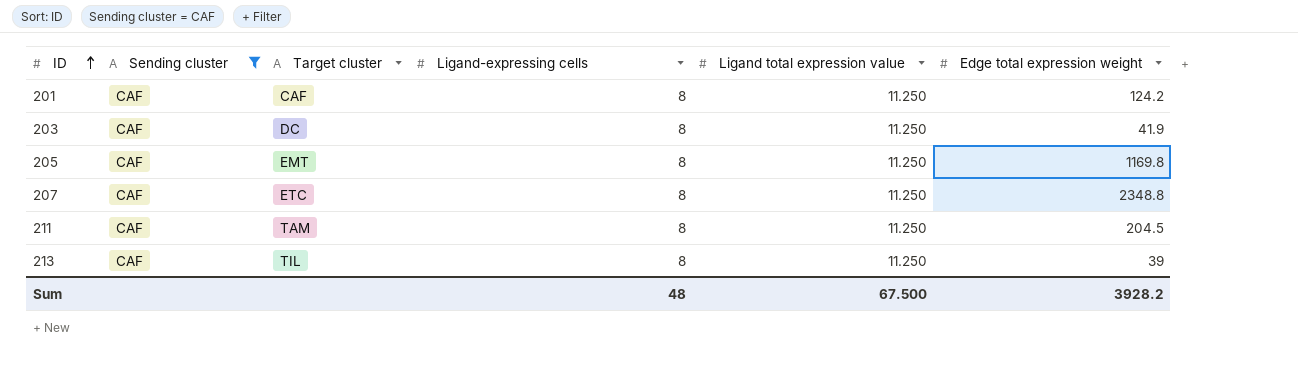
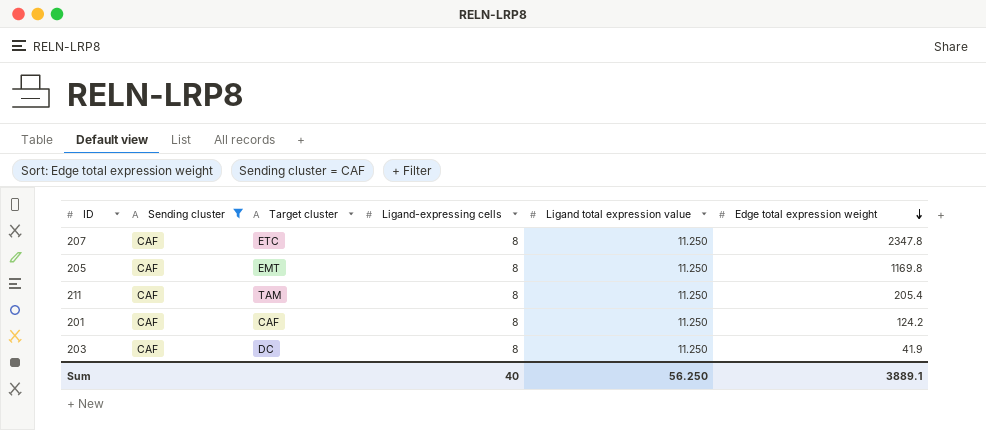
row order: ID ascending -> Edge total expression weight descending
row 213: CAF | TIL | 8 | 11.250 | 39 -> none
207 | Edge total expression weight: 2348.8 -> 2347.8
211 | Edge total expression weight: 204.5 -> 205.4
Sum | Ligand-expressing cells: 48 -> 40
Sum | Ligand total expression value: 67.500 -> 56.250
Sum | Edge total expression weight: 3928.2 -> 3889.1

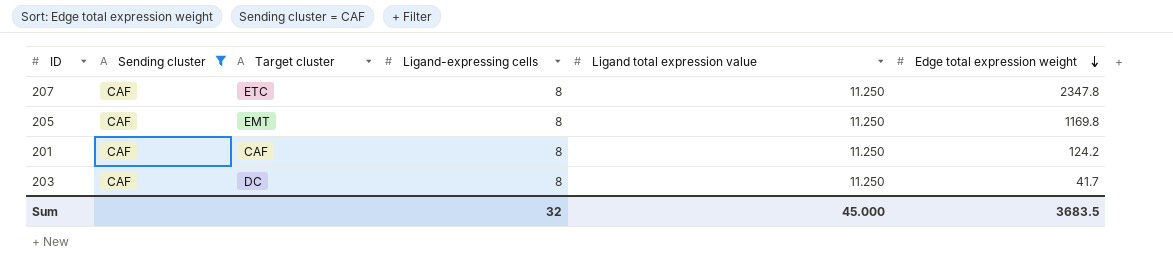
row 211: CAF | TAM | 8 | 11.250 | 205.4 -> none
203 | Edge total expression weight: 41.9 -> 41.7
Sum | Ligand-expressing cells: 40 -> 32
Sum | Ligand total expression value: 56.250 -> 45.000
Sum | Edge total expression weight: 3889.1 -> 3683.5

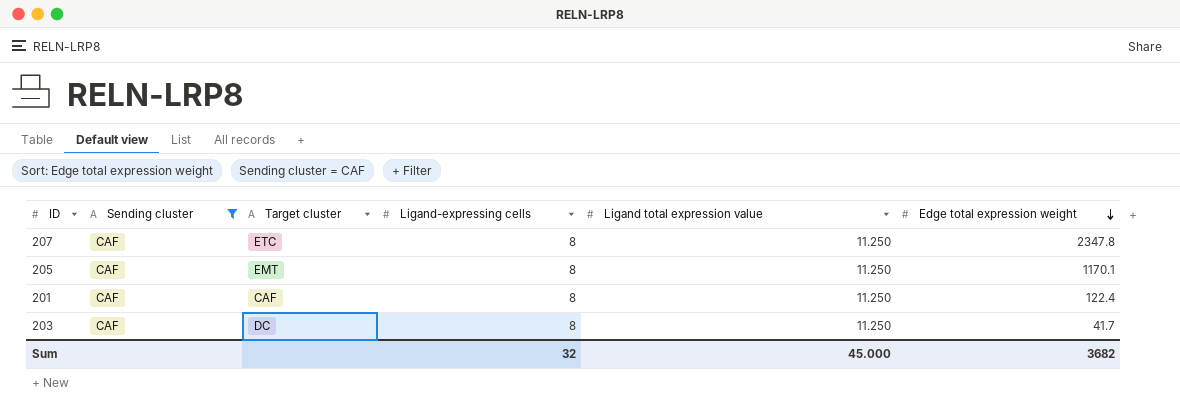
205 | Edge total expression weight: 1169.8 -> 1170.1
201 | Edge total expression weight: 124.2 -> 122.4
Sum | Edge total expression weight: 3683.5 -> 3682

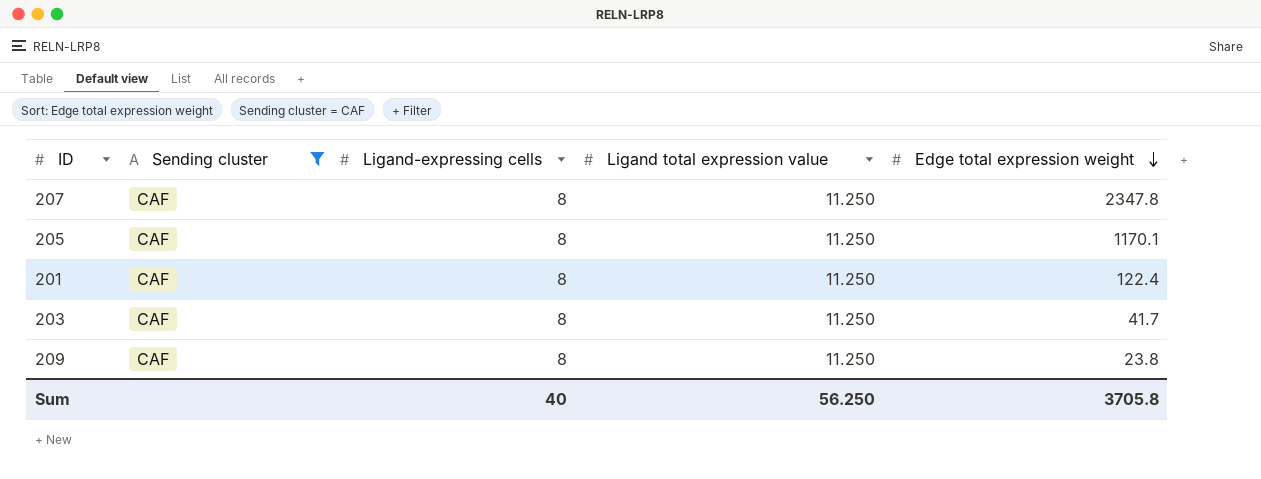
column Target cluster | position: 3 -> none
row 209: none -> CAF | 8 | 11.250 | 23.8
Sum | Ligand-expressing cells: 32 -> 40
Sum | Ligand total expression value: 45.000 -> 56.250
Sum | Edge total expression weight: 3682 -> 3705.8

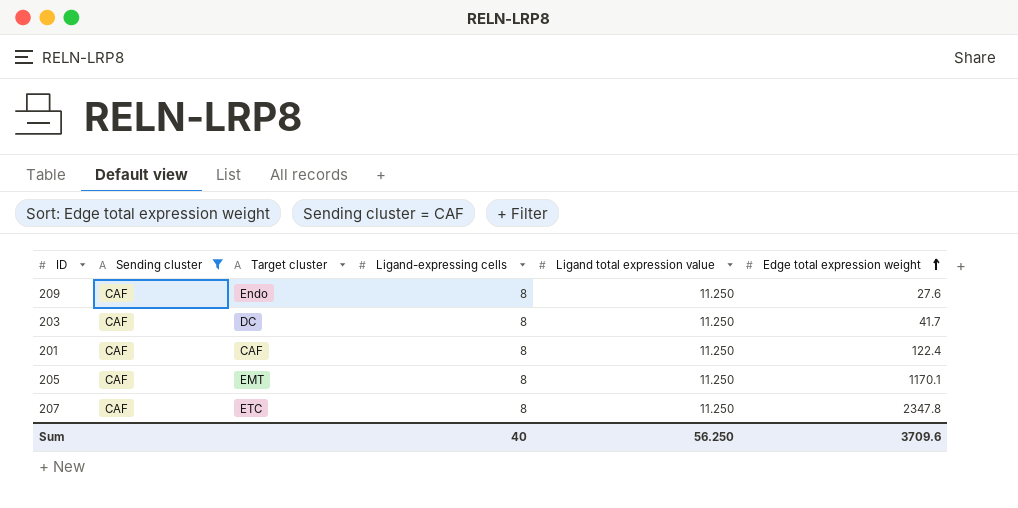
row order: Edge total expression weight descending -> Edge total expression weight ascending
column Target cluster | position: none -> 3
209 | Edge total expression weight: 23.8 -> 27.6
Sum | Edge total expression weight: 3705.8 -> 3709.6

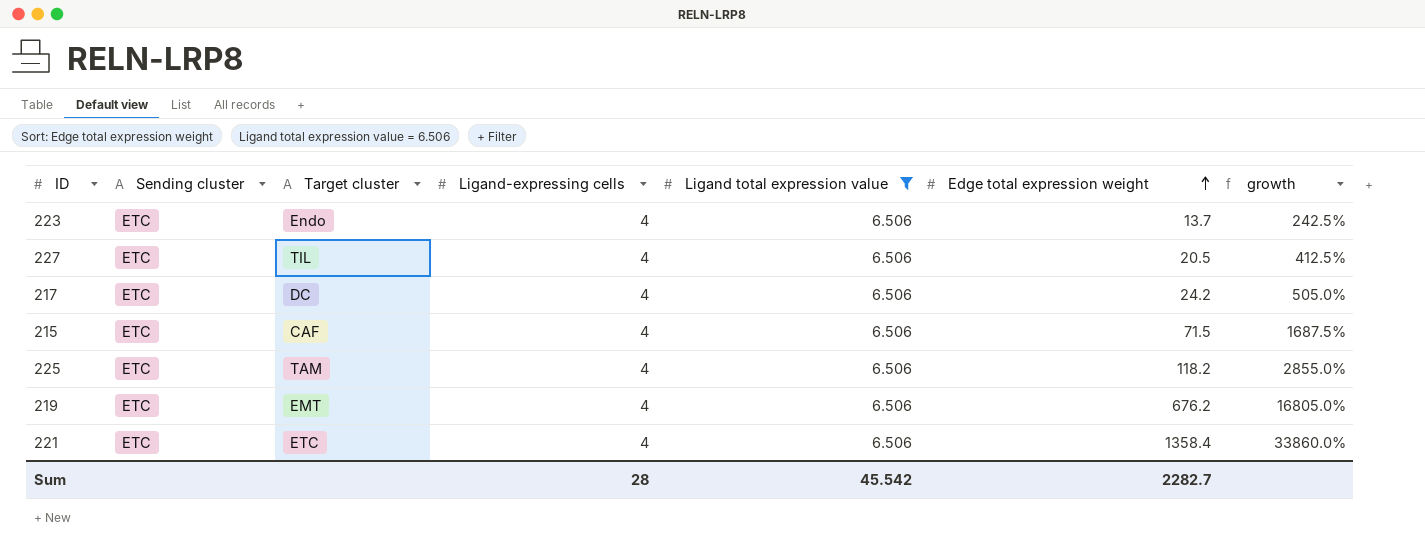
filter: Sending cluster = CAF -> Ligand total expression value = 6.506
column growth | formula: none -> ([Edge total expression weight] - [Ligand-expressing cells]) / [Ligand-expressing cells]
Sum | Ligand-expressing cells: 40 -> 28
Sum | Ligand total expression value: 56.250 -> 45.542
Sum | Edge total expression weight: 3709.6 -> 2282.7

